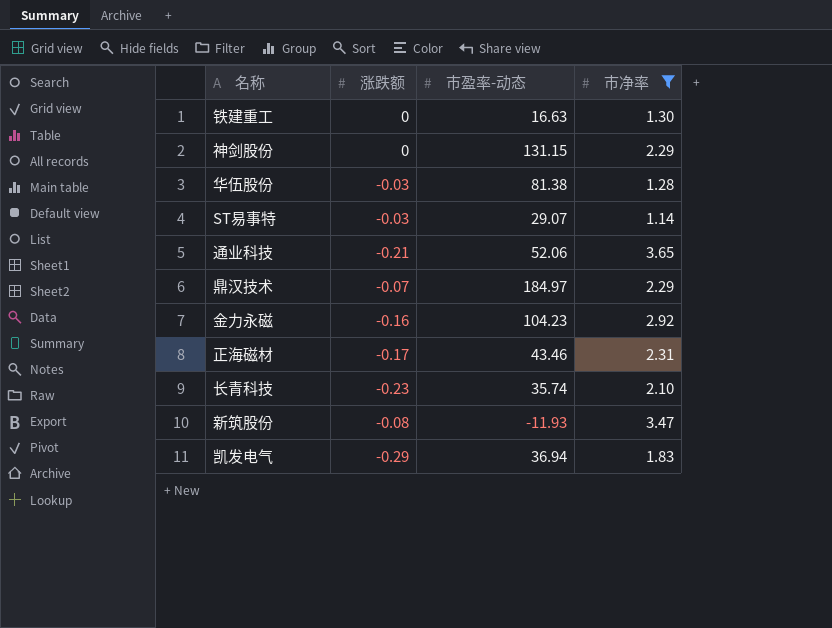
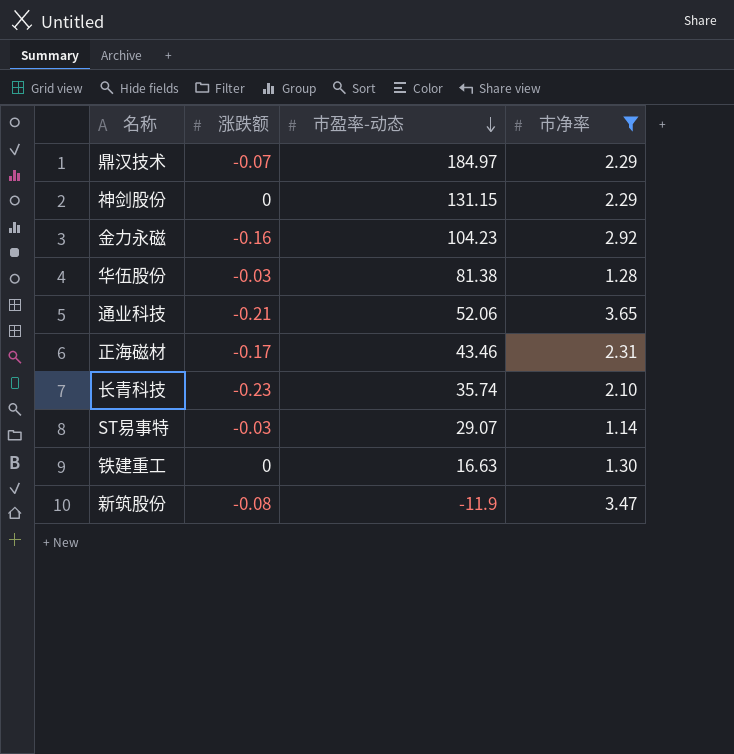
row order: none -> 市盈率-动态 descending
row 凯发电气: -0.29 | 36.94 | 1.83 -> none
新筑股份 | 市盈率-动态: -11.93 -> -11.9

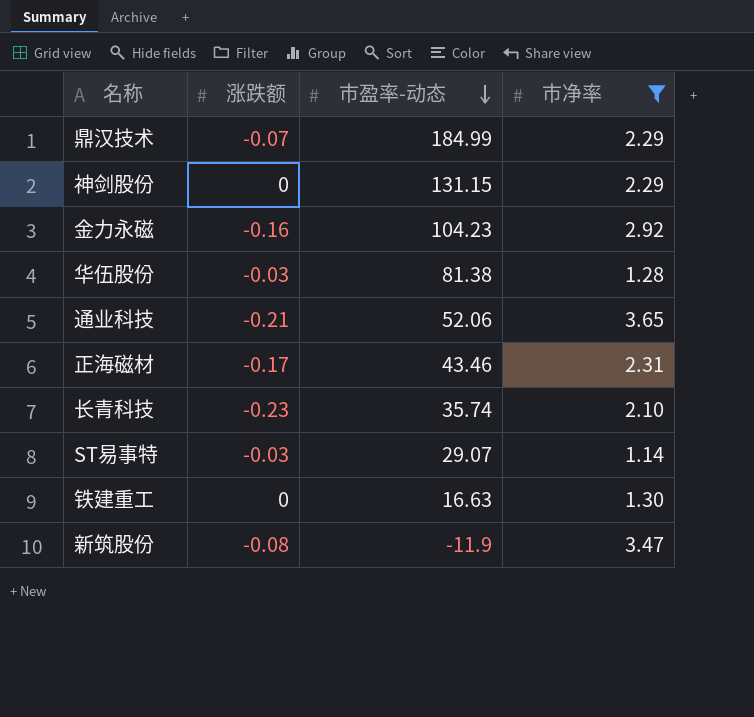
鼎汉技术 | 市盈率-动态: 184.97 -> 184.99

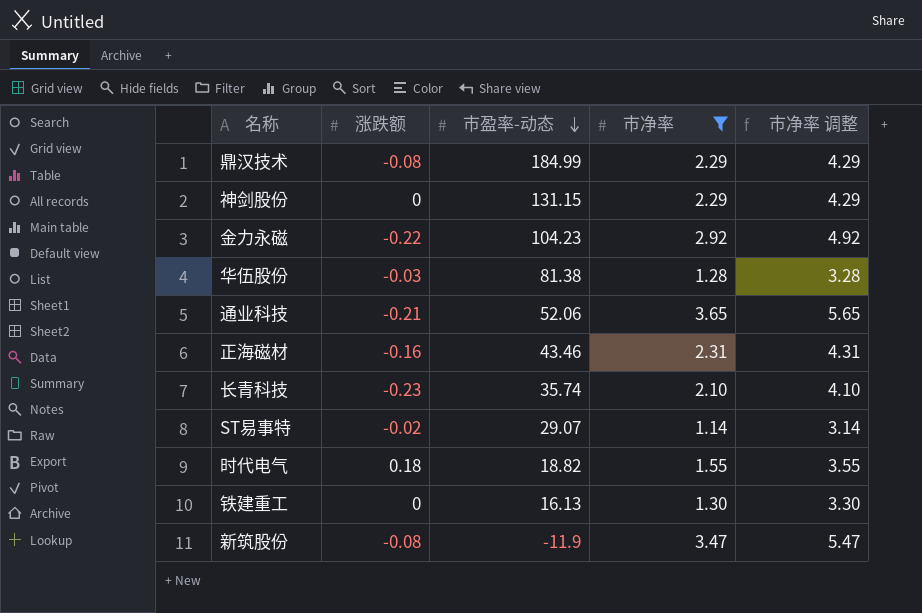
column 市净率 调整 | formula: none -> [市净率] + 2
鼎汉技术 | 涨跌额: -0.07 -> -0.08
金力永磁 | 涨跌额: -0.16 -> -0.22
正海磁材 | 涨跌额: -0.17 -> -0.16
ST易事特 | 涨跌额: -0.03 -> -0.02
row 时代电气: none -> 0.18 | 18.82 | 1.55 | 3.55
铁建重工 | 市盈率-动态: 16.63 -> 16.13

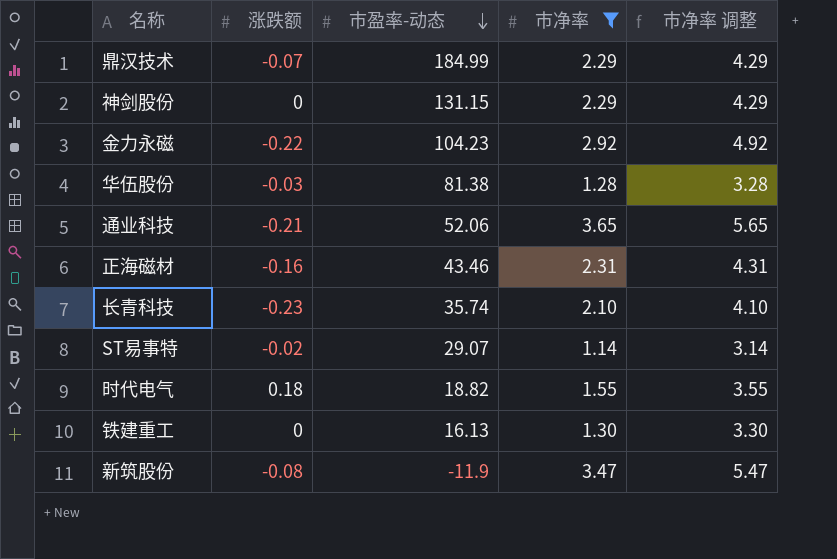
鼎汉技术 | 涨跌额: -0.08 -> -0.07

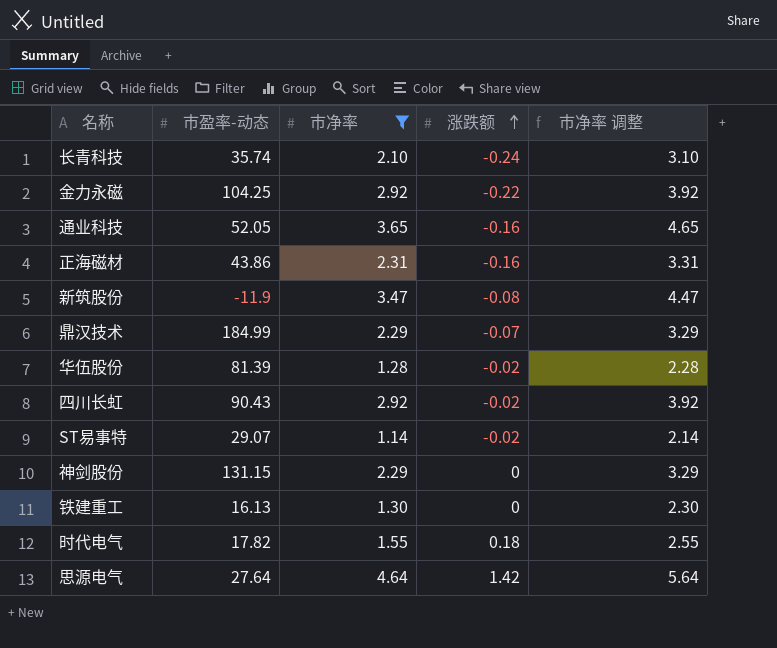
row order: 市盈率-动态 descending -> 涨跌额 ascending
column 涨跌额 | position: 2 -> 4
column 市净率 调整 | formula: [市净率] + 2 -> [市净率] + 1
长青科技 | 涨跌额: -0.23 -> -0.24
金力永磁 | 市盈率-动态: 104.23 -> 104.25
通业科技 | 市盈率-动态: 52.06 -> 52.05
通业科技 | 涨跌额: -0.21 -> -0.16
正海磁材 | 市盈率-动态: 43.46 -> 43.86
华伍股份 | 市盈率-动态: 81.38 -> 81.39
华伍股份 | 涨跌额: -0.03 -> -0.02
row 四川长虹: none -> 90.43 | 2.92 | -0.02 | 3.92
时代电气 | 市盈率-动态: 18.82 -> 17.82
row 思源电气: none -> 27.64 | 4.64 | 1.42 | 5.64

